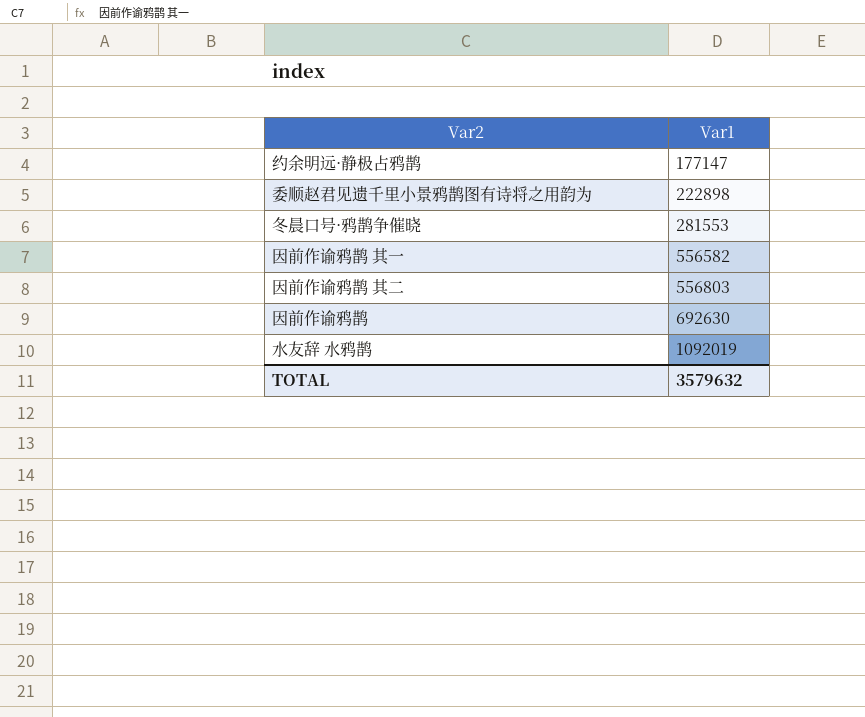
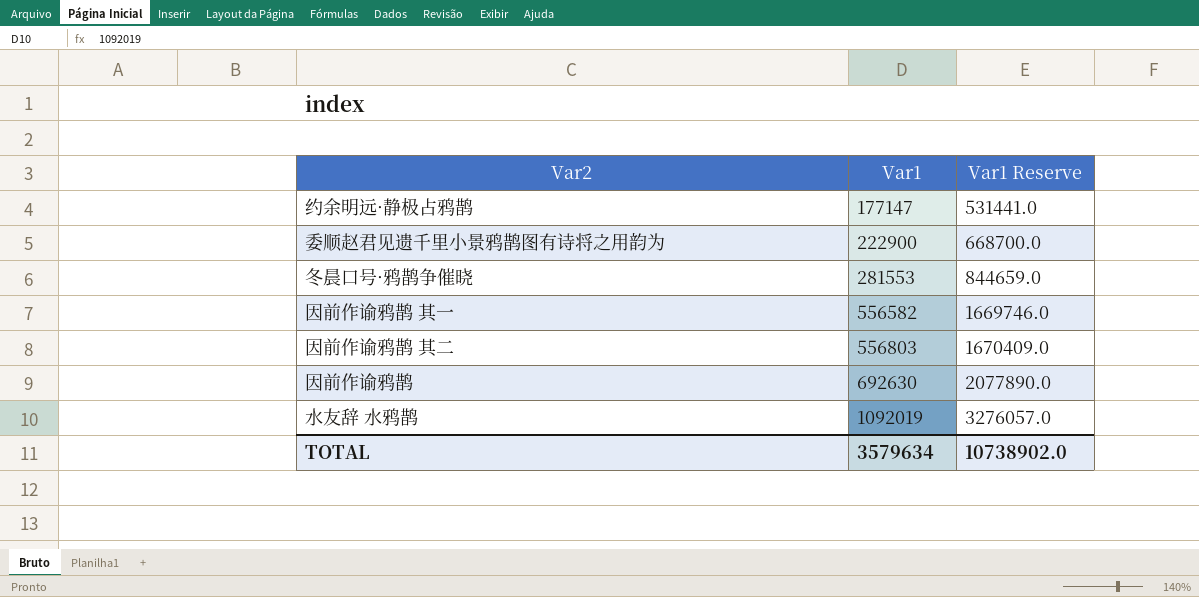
column Var1 Reserve | formula: none -> [Var1] * 3
委顺赵君见遗千里小景鸦鹊图有诗将之用韵为 | Var1: 222898 -> 222900
TOTAL | Var1: 3579632 -> 3579634

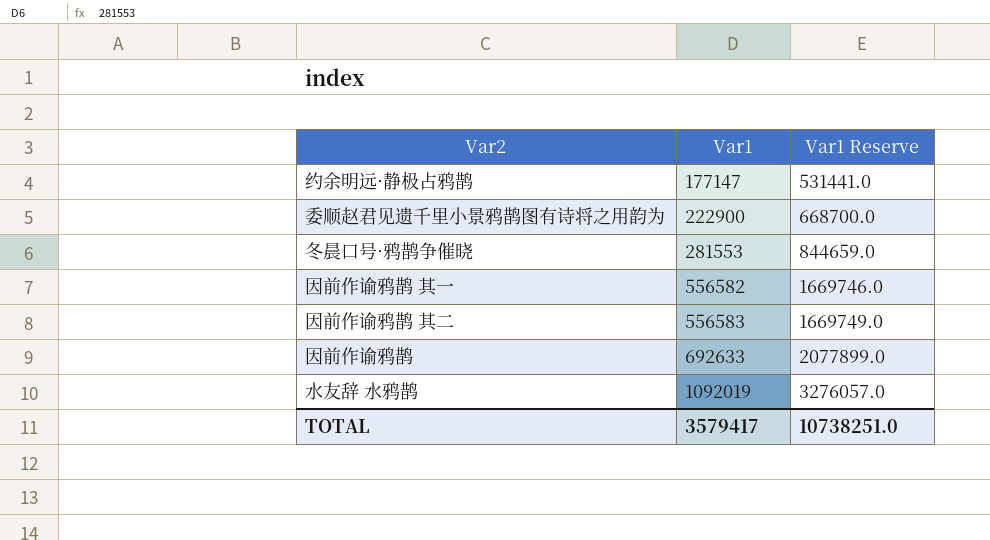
因前作谕鸦鹊 其二 | Var1: 556803 -> 556583
因前作谕鸦鹊 其二 | Var1 Reserve: 1670409.0 -> 1669749.0
因前作谕鸦鹊 | Var1: 692630 -> 692633
因前作谕鸦鹊 | Var1 Reserve: 2077890.0 -> 2077899.0
TOTAL | Var1: 3579634 -> 3579417
TOTAL | Var1 Reserve: 10738902.0 -> 10738251.0

